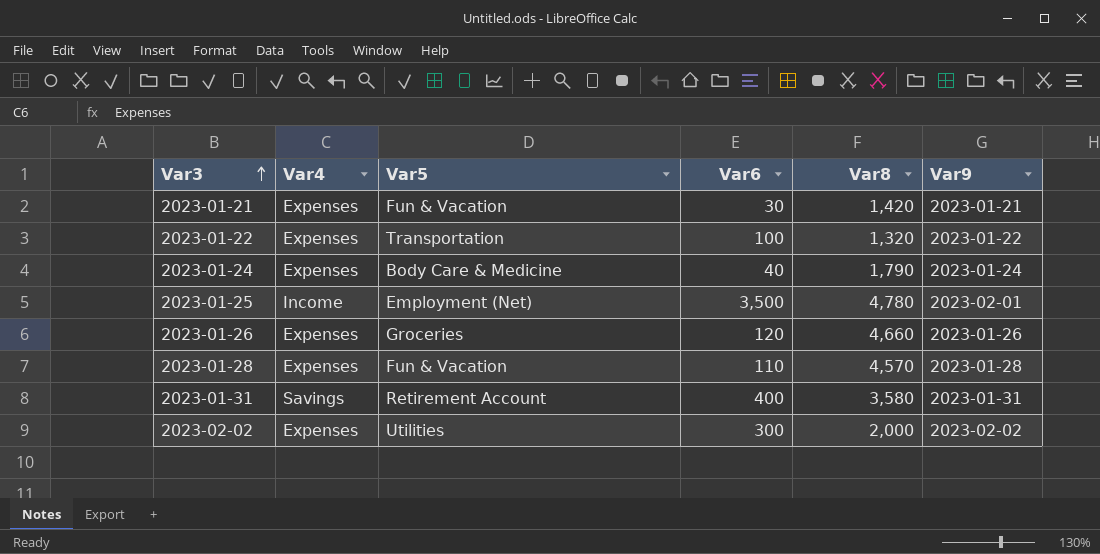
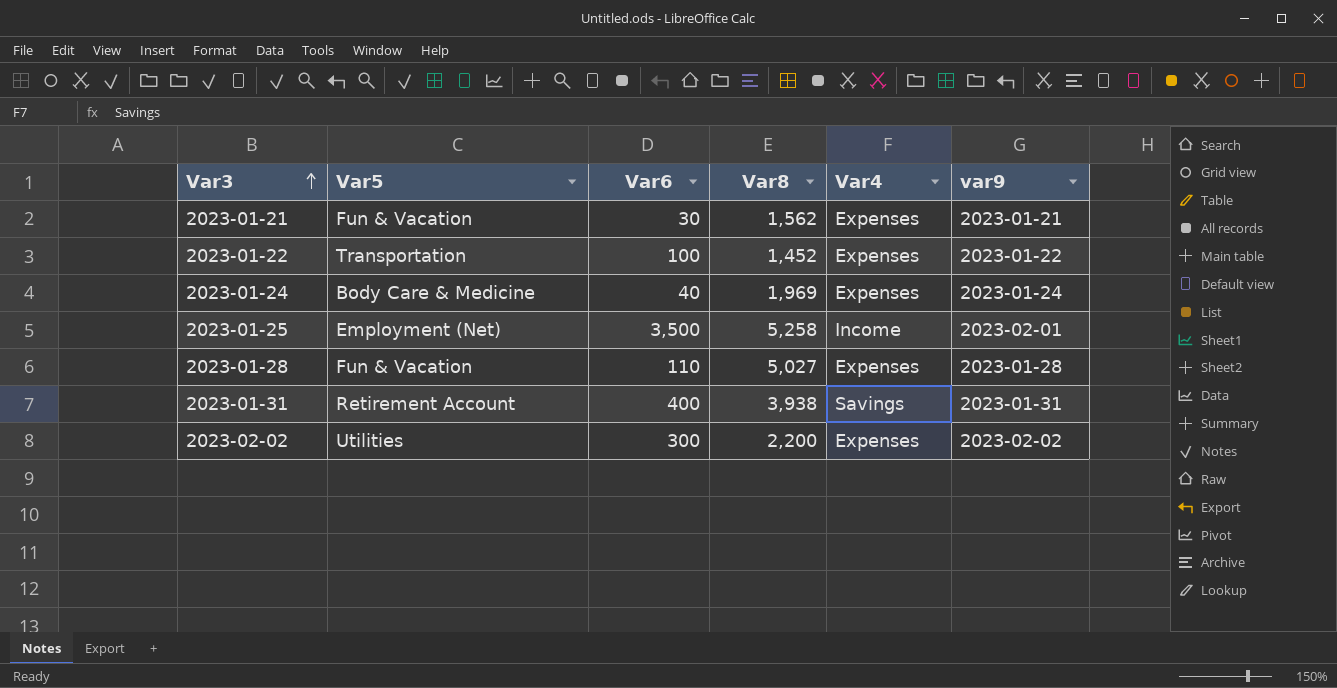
column Var4 | position: 2 -> 5
column name: Var9 -> var9
row 2023-01-26: Expenses | Groceries | 120 | 4,660 | 2023-01-26 -> none
2023-01-21 | Var8: 1,420 -> 1,562
2023-01-22 | Var8: 1,320 -> 1,452
2023-01-24 | Var8: 1,790 -> 1,969
2023-01-25 | Var8: 4,780 -> 5,258
2023-01-28 | Var8: 4,570 -> 5,027
2023-01-31 | Var8: 3,580 -> 3,938
2023-02-02 | Var8: 2,000 -> 2,200

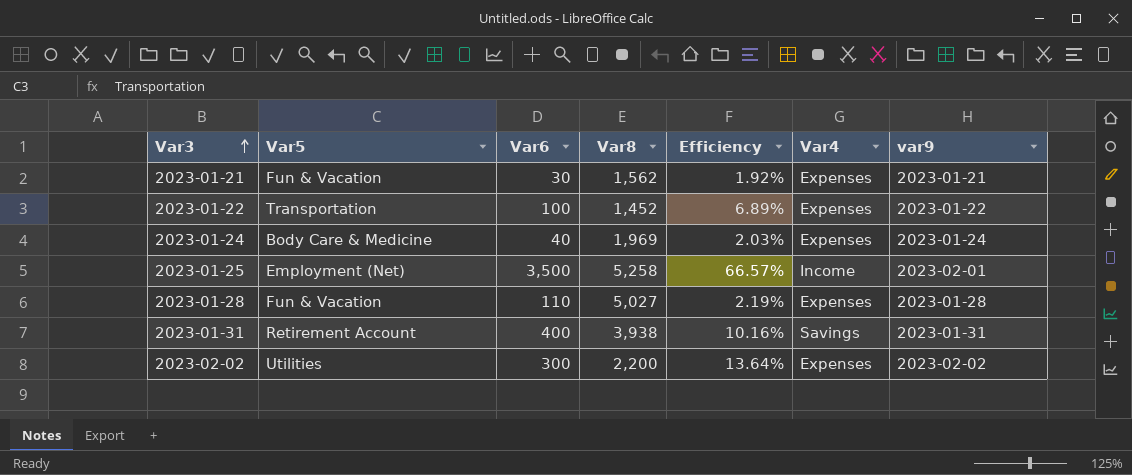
column Efficiency | formula: none -> [Var6] / [Var8]

